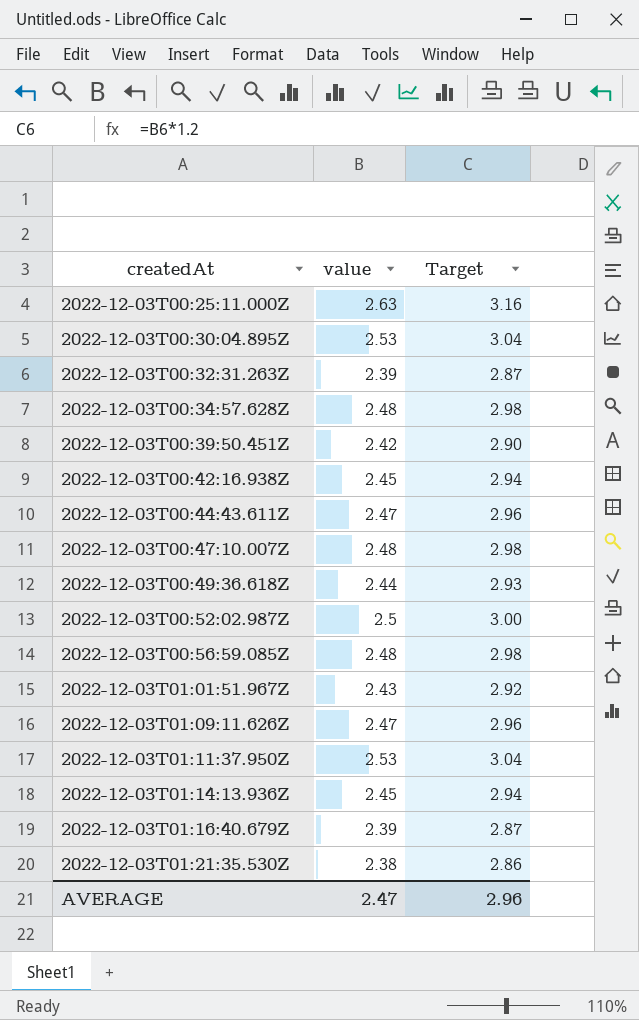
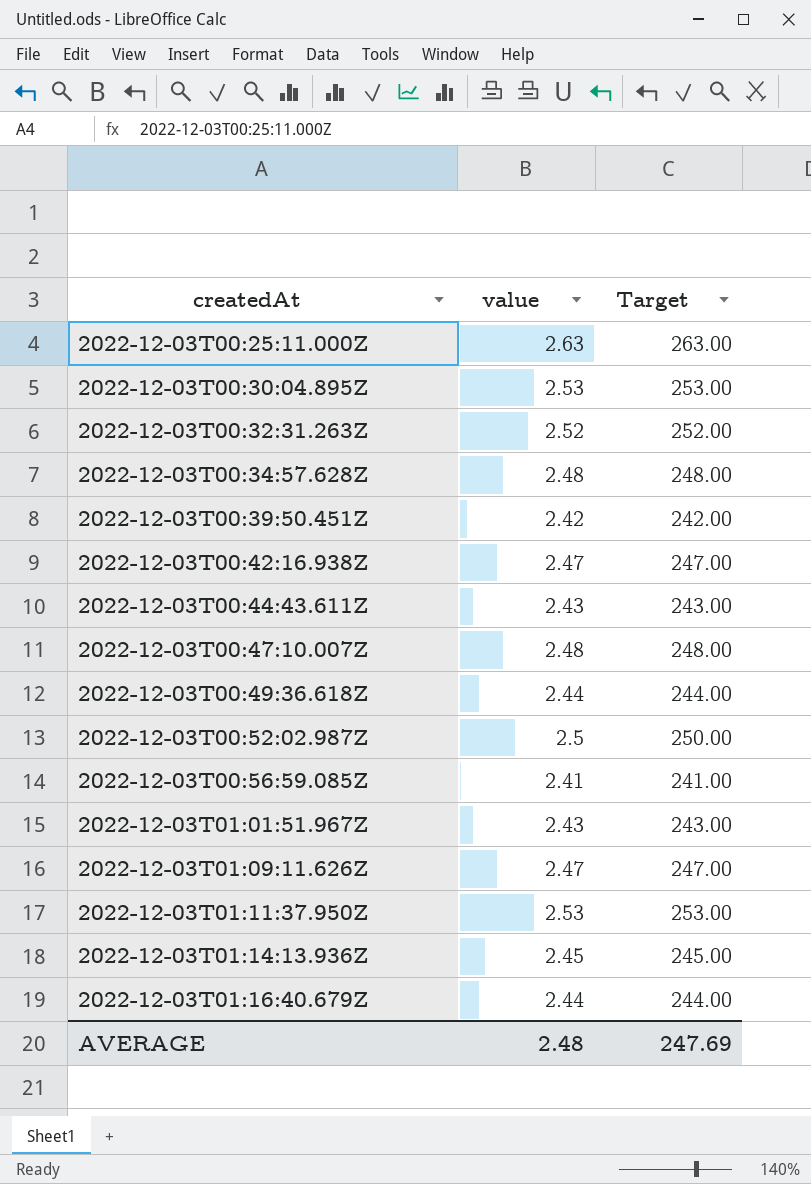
column Target | formula: [value] * 1.2 -> [value] * 100
row 2022-12-03T01:21:35.530Z: 2.38 | 2.86 -> none
2022-12-03T00:32:31.263Z | value: 2.39 -> 2.52
2022-12-03T00:42:16.938Z | value: 2.45 -> 2.47
2022-12-03T00:44:43.611Z | value: 2.47 -> 2.43
2022-12-03T00:56:59.085Z | value: 2.48 -> 2.41
2022-12-03T01:16:40.679Z | value: 2.39 -> 2.44
AVERAGE | value: 2.47 -> 2.48
AVERAGE | Target: 2.96 -> 247.69

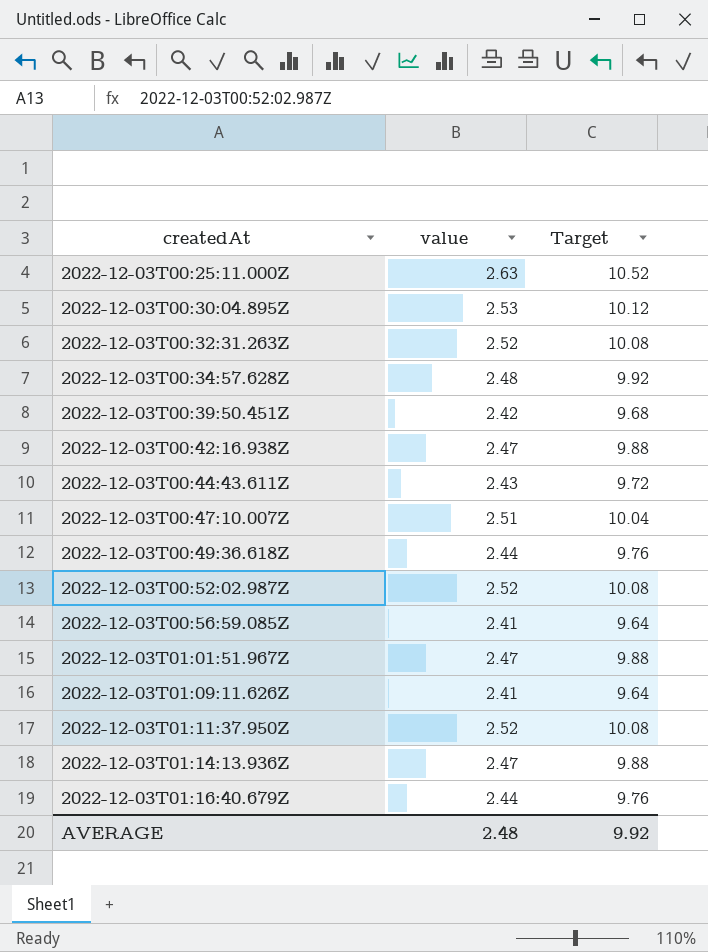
column Target | formula: [value] * 100 -> [value] * 4
2022-12-03T00:47:10.007Z | value: 2.48 -> 2.51
2022-12-03T00:52:02.987Z | value: 2.5 -> 2.52
2022-12-03T01:01:51.967Z | value: 2.43 -> 2.47
2022-12-03T01:09:11.626Z | value: 2.47 -> 2.41
2022-12-03T01:11:37.950Z | value: 2.53 -> 2.52
2022-12-03T01:14:13.936Z | value: 2.45 -> 2.47
AVERAGE | Target: 247.69 -> 9.92

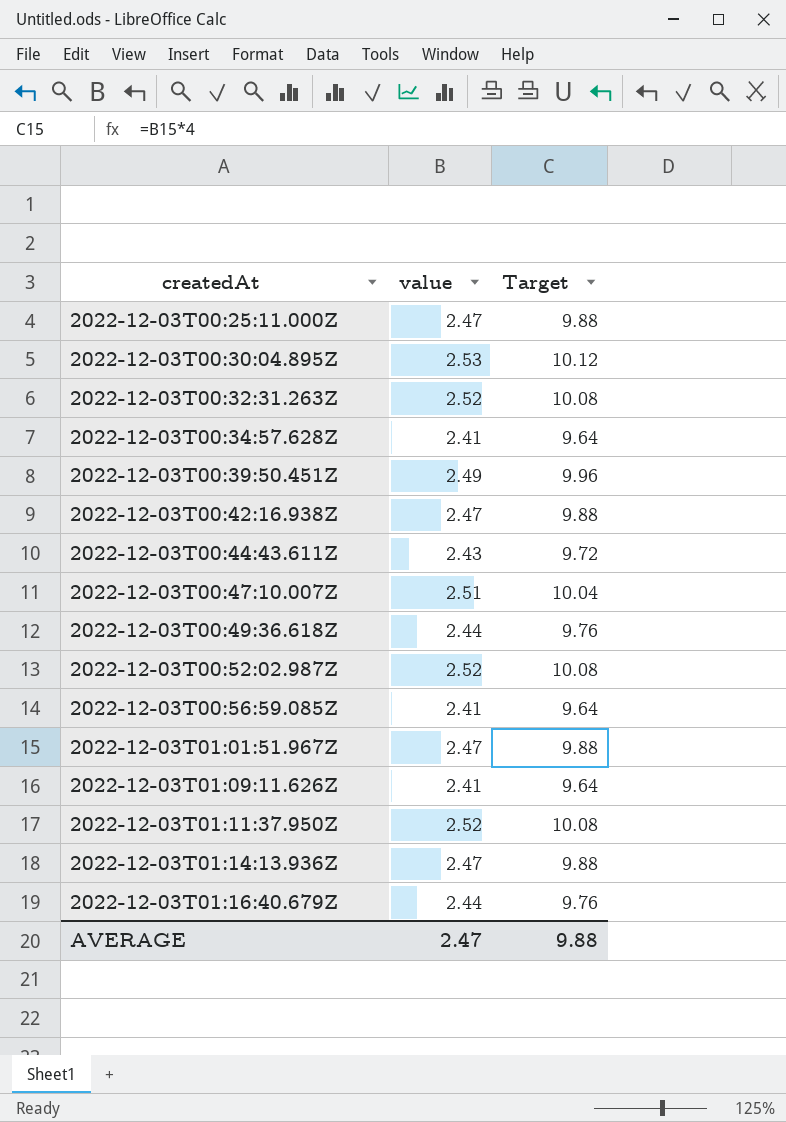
2022-12-03T00:25:11.000Z | value: 2.63 -> 2.47
2022-12-03T00:25:11.000Z | Target: 10.52 -> 9.88
2022-12-03T00:34:57.628Z | value: 2.48 -> 2.41
2022-12-03T00:34:57.628Z | Target: 9.92 -> 9.64
2022-12-03T00:39:50.451Z | value: 2.42 -> 2.49
2022-12-03T00:39:50.451Z | Target: 9.68 -> 9.96
AVERAGE | value: 2.48 -> 2.47
AVERAGE | Target: 9.92 -> 9.88

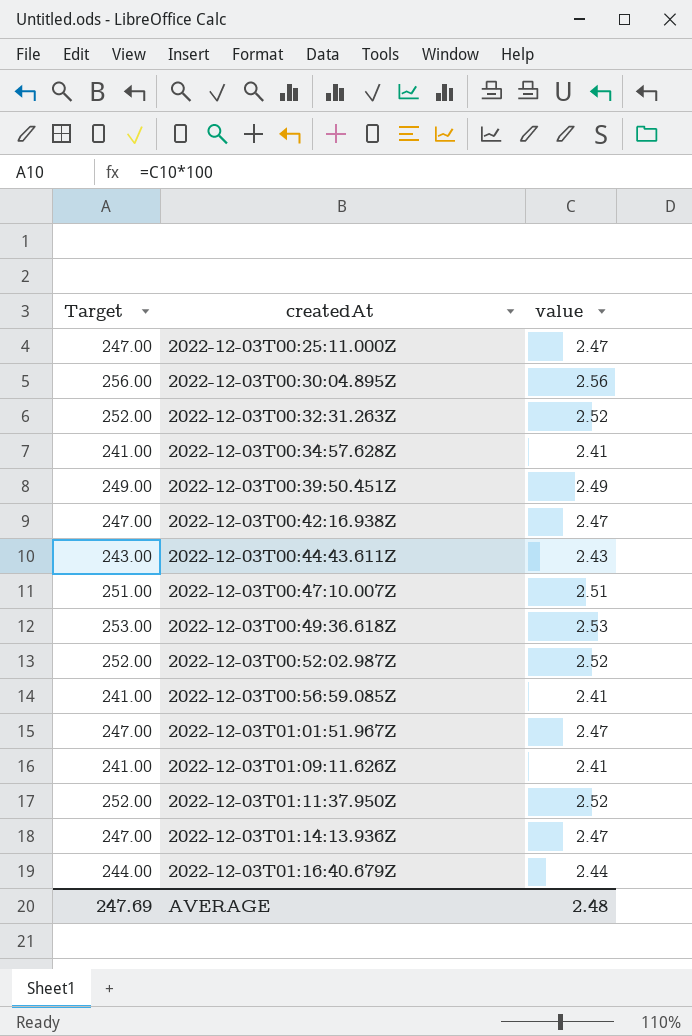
column Target | formula: [value] * 4 -> [value] * 100
column Target | position: 3 -> 1
2022-12-03T00:30:04.895Z | value: 2.53 -> 2.56
2022-12-03T00:49:36.618Z | value: 2.44 -> 2.53
AVERAGE | Target: 9.88 -> 247.69
AVERAGE | value: 2.47 -> 2.48

